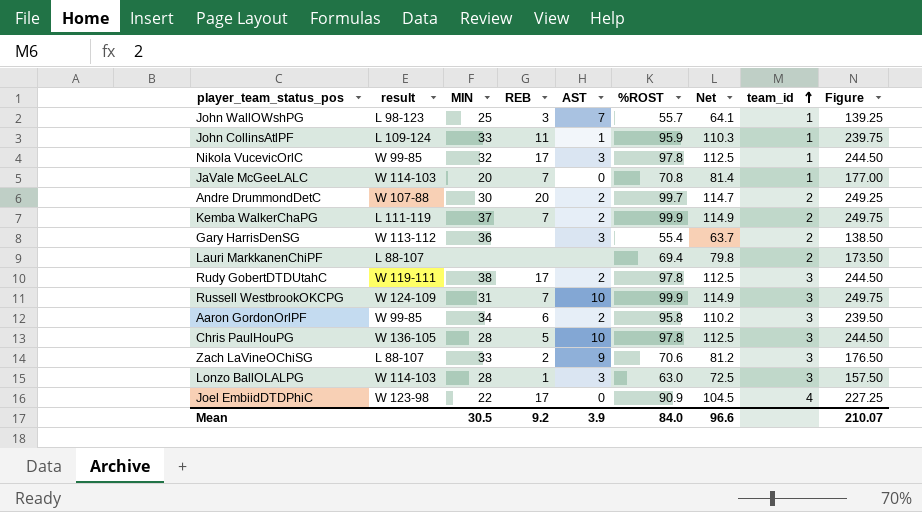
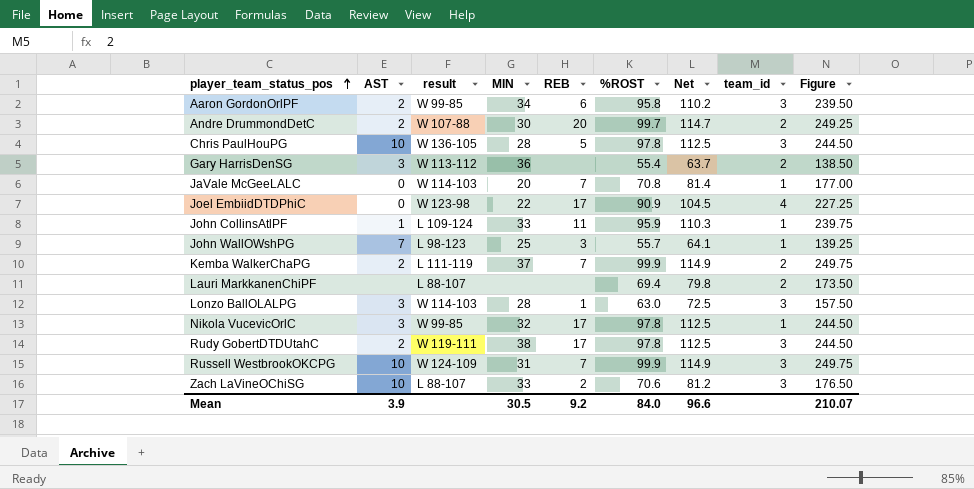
row order: team_id ascending -> player_team_status_pos ascending
column AST | position: 5 -> 2
Zach LaVineOChiSG | AST: 9 -> 10

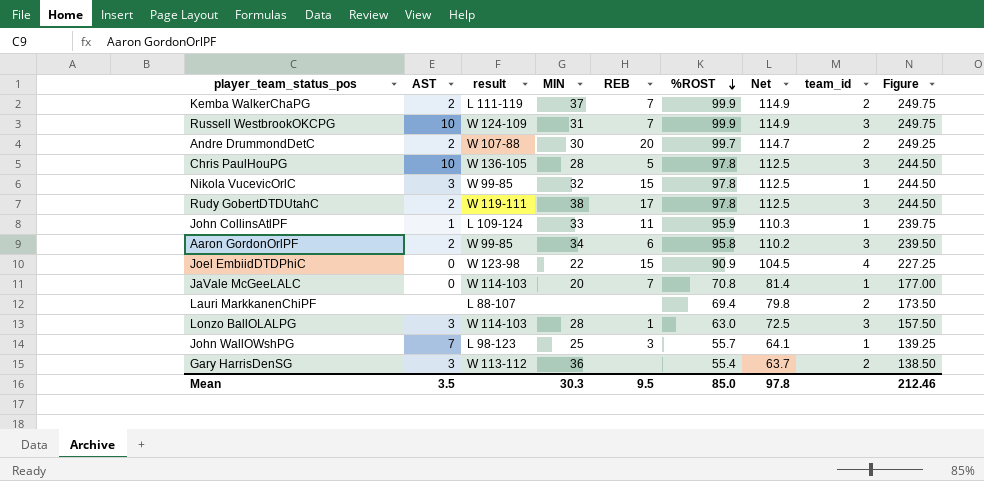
row order: player_team_status_pos ascending -> %ROST descending
row Zach LaVineOChiSG: 10 | L 88-107 | 33 | 2 | 70.6 | 81.2 | 3 | 176.50 -> none
Nikola VucevicOrlC | REB: 17 -> 15
Joel EmbiidDTDPhiC | REB: 17 -> 15
Mean | AST: 3.9 -> 3.5
Mean | MIN: 30.5 -> 30.3
Mean | REB: 9.2 -> 9.5
Mean | %ROST: 84.0 -> 85.0
Mean | Net: 96.6 -> 97.8
Mean | Figure: 210.07 -> 212.46

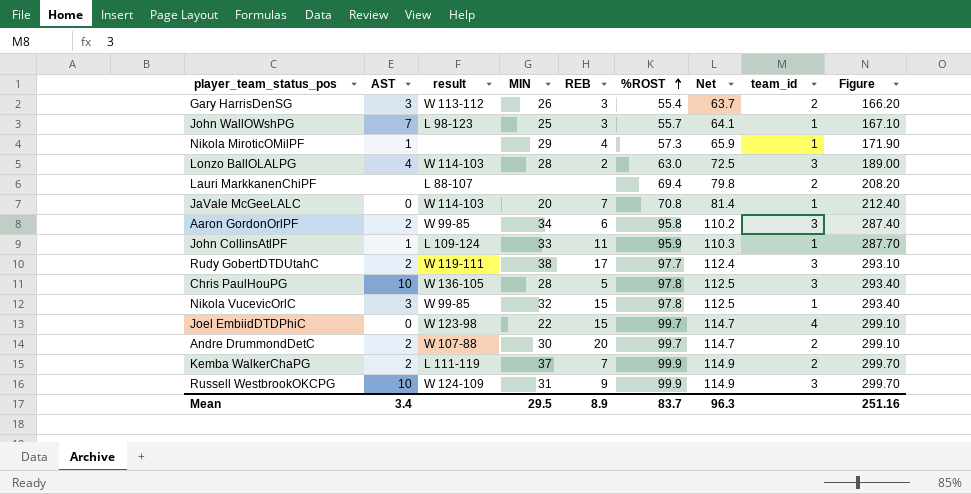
row order: %ROST descending -> %ROST ascending
column Figure | formula: [%ROST] * 2.5 -> [%ROST] * 3
Gary HarrisDenSG | MIN: 36 -> 26
Gary HarrisDenSG | REB: none -> 3
row Nikola MiroticOMilPF: none -> 1 | none | 29 | 4 | 57.3 | 65.9 | 1 | 171.90
Lonzo BallOLALPG | AST: 3 -> 4
Lonzo BallOLALPG | REB: 1 -> 2
Rudy GobertDTDUtahC | %ROST: 97.8 -> 97.7
Rudy GobertDTDUtahC | Net: 112.5 -> 112.4
Joel EmbiidDTDPhiC | %ROST: 90.9 -> 99.7
Joel EmbiidDTDPhiC | Net: 104.5 -> 114.7
Russell WestbrookOKCPG | REB: 7 -> 9
Mean | AST: 3.5 -> 3.4
Mean | MIN: 30.3 -> 29.5
Mean | REB: 9.5 -> 8.9
Mean | %ROST: 85.0 -> 83.7
Mean | Net: 97.8 -> 96.3
Mean | Figure: 212.46 -> 251.16

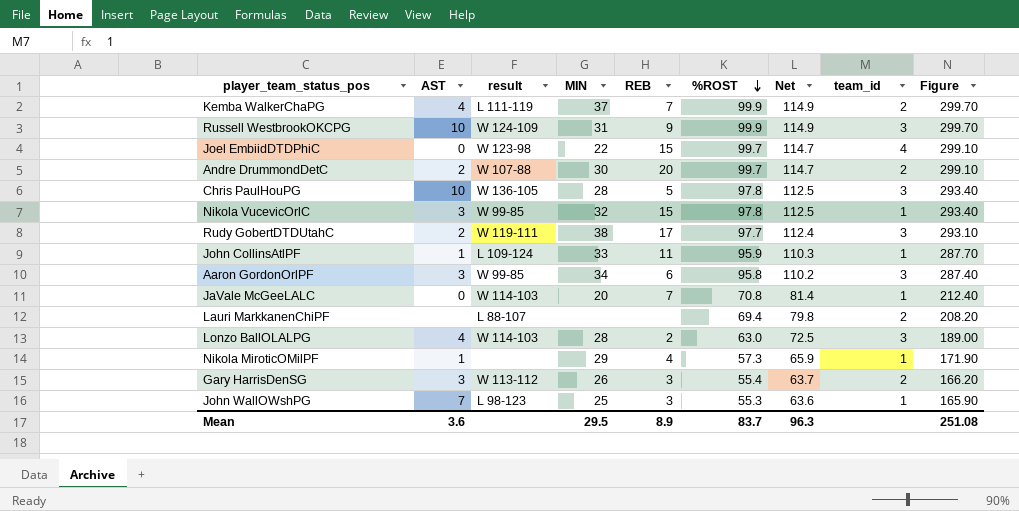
row order: %ROST ascending -> %ROST descending
Kemba WalkerChaPG | AST: 2 -> 4
Aaron GordonOrlPF | AST: 2 -> 3
John WallOWshPG | %ROST: 55.7 -> 55.3
John WallOWshPG | Net: 64.1 -> 63.6
John WallOWshPG | Figure: 167.10 -> 165.90
Mean | AST: 3.4 -> 3.6
Mean | Figure: 251.16 -> 251.08

